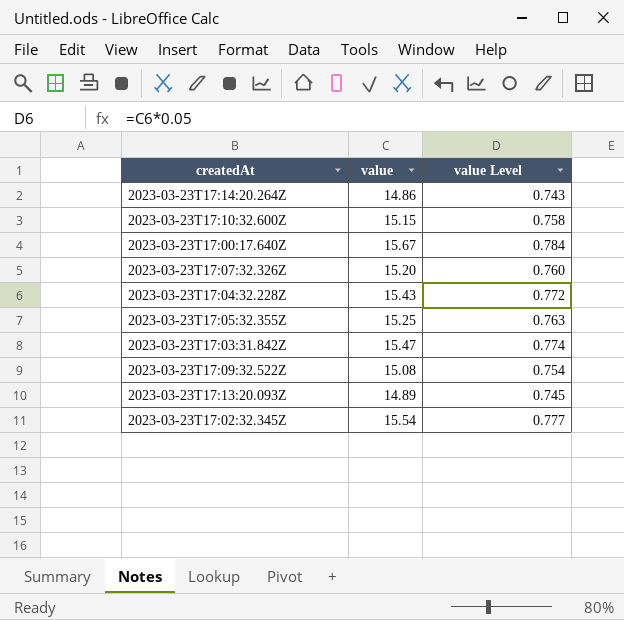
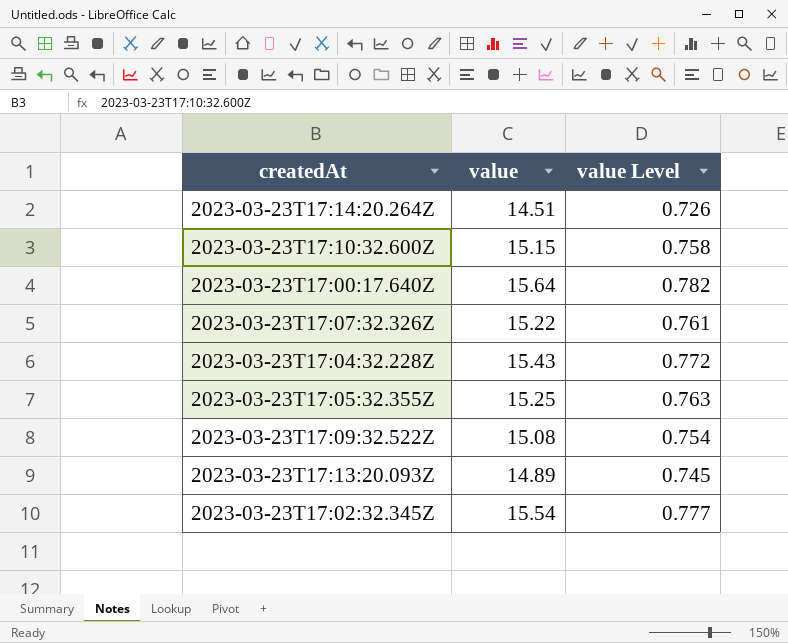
row 2023-03-23T17:03:31.842Z: 15.47 | 0.774 -> none
2023-03-23T17:14:20.264Z | value: 14.86 -> 14.51
2023-03-23T17:14:20.264Z | value Level: 0.743 -> 0.726
2023-03-23T17:00:17.640Z | value: 15.67 -> 15.64
2023-03-23T17:00:17.640Z | value Level: 0.784 -> 0.782
2023-03-23T17:07:32.326Z | value: 15.20 -> 15.22
2023-03-23T17:07:32.326Z | value Level: 0.760 -> 0.761

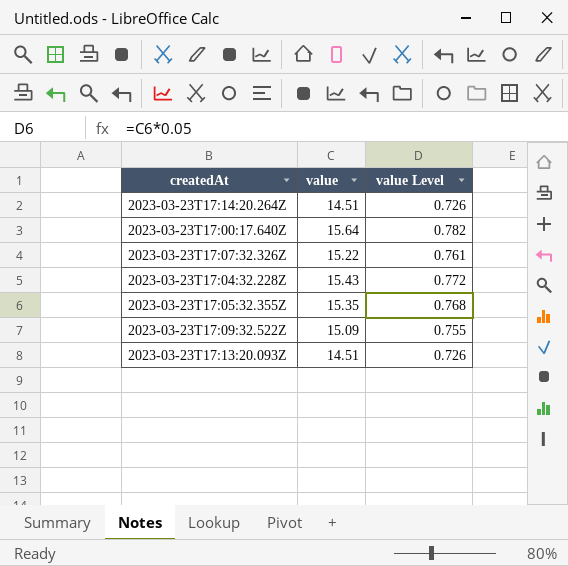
row 2023-03-23T17:10:32.600Z: 15.15 | 0.758 -> none
row 2023-03-23T17:02:32.345Z: 15.54 | 0.777 -> none
2023-03-23T17:05:32.355Z | value: 15.25 -> 15.35
2023-03-23T17:05:32.355Z | value Level: 0.763 -> 0.768
2023-03-23T17:09:32.522Z | value: 15.08 -> 15.09
2023-03-23T17:09:32.522Z | value Level: 0.754 -> 0.755
2023-03-23T17:13:20.093Z | value: 14.89 -> 14.51
2023-03-23T17:13:20.093Z | value Level: 0.745 -> 0.726

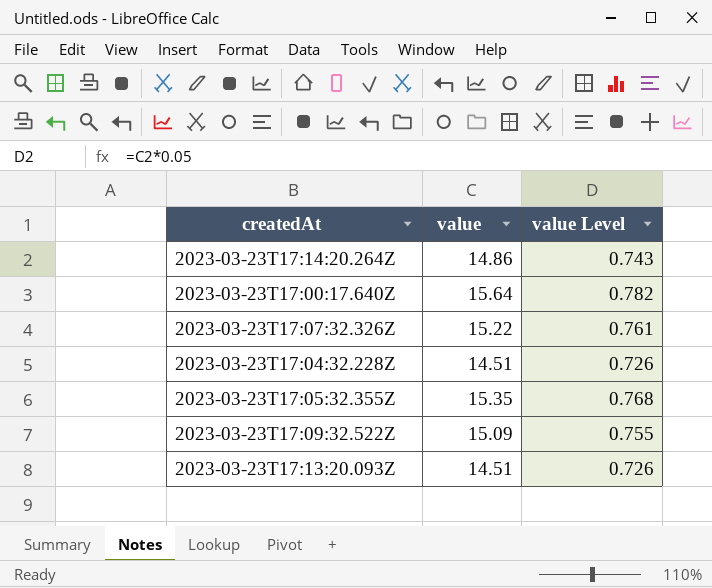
2023-03-23T17:14:20.264Z | value: 14.51 -> 14.86
2023-03-23T17:14:20.264Z | value Level: 0.726 -> 0.743
2023-03-23T17:04:32.228Z | value: 15.43 -> 14.51
2023-03-23T17:04:32.228Z | value Level: 0.772 -> 0.726

